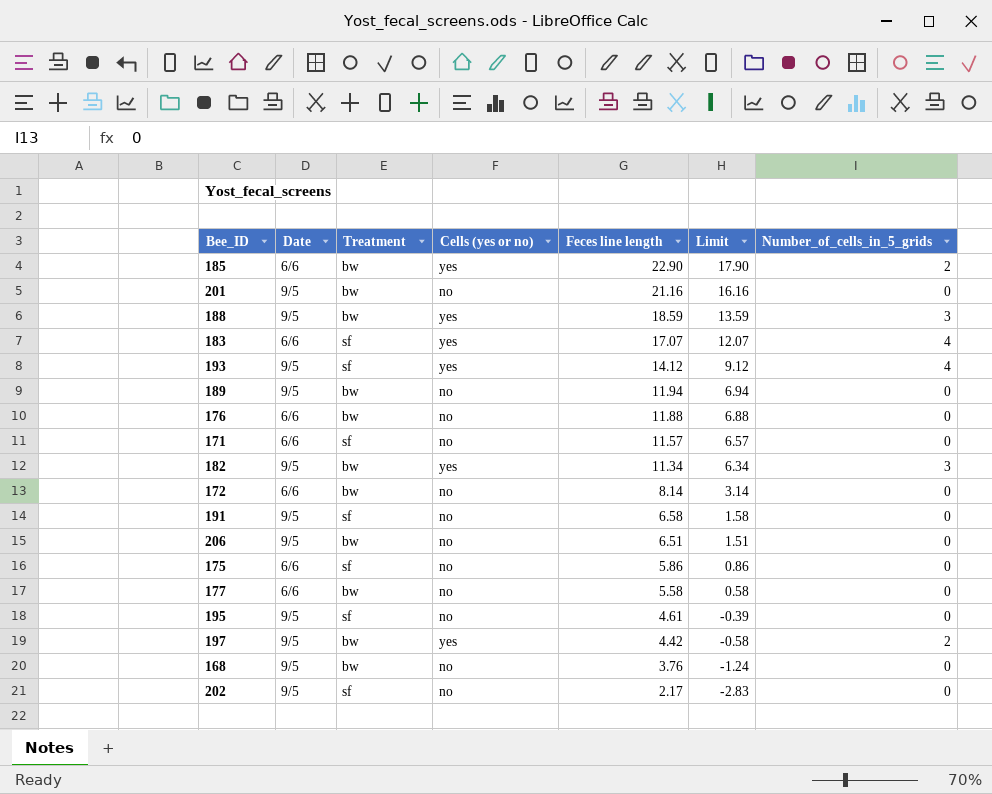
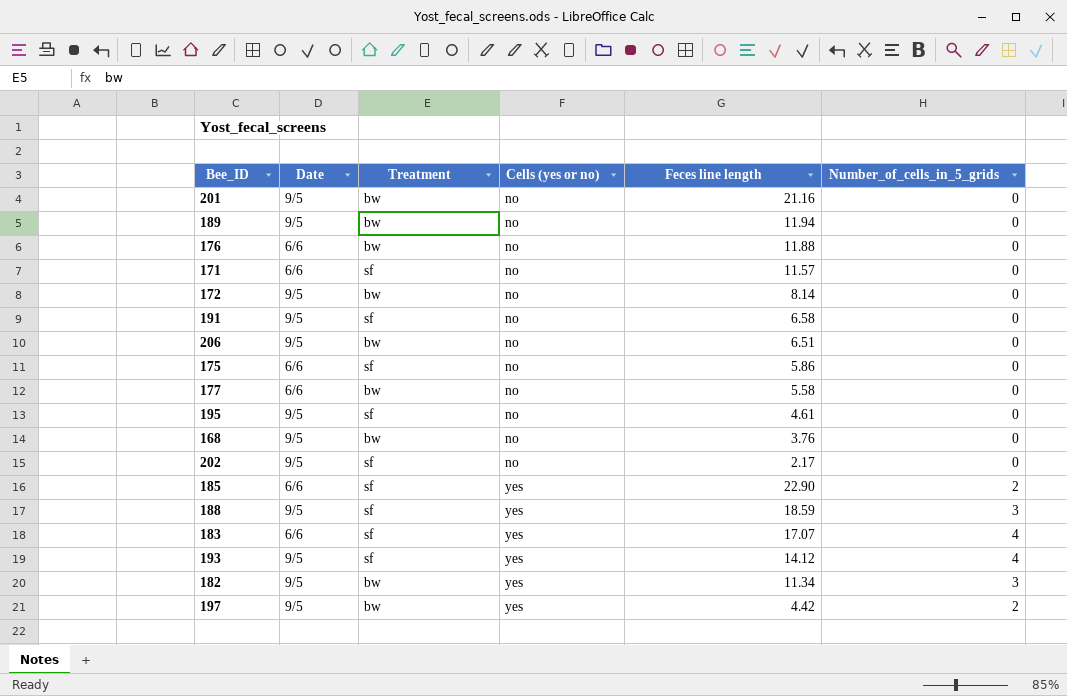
row order: Feces line length descending -> Cells (yes or no) ascending
column Limit | formula: [Feces line length] - 5 -> none
172 | Date: 6/6 -> 9/5
185 | Treatment: bw -> sf
188 | Treatment: bw -> sf

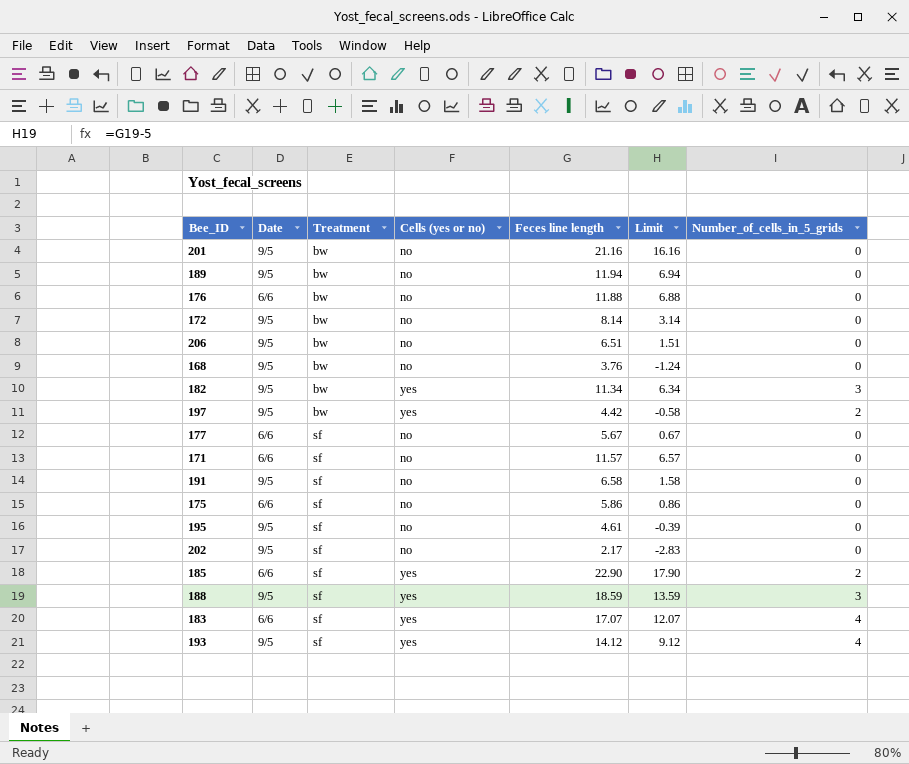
row order: Cells (yes or no) ascending -> Treatment ascending
column Limit | formula: none -> [Feces line length] - 5
177 | Treatment: bw -> sf
177 | Feces line length: 5.58 -> 5.67

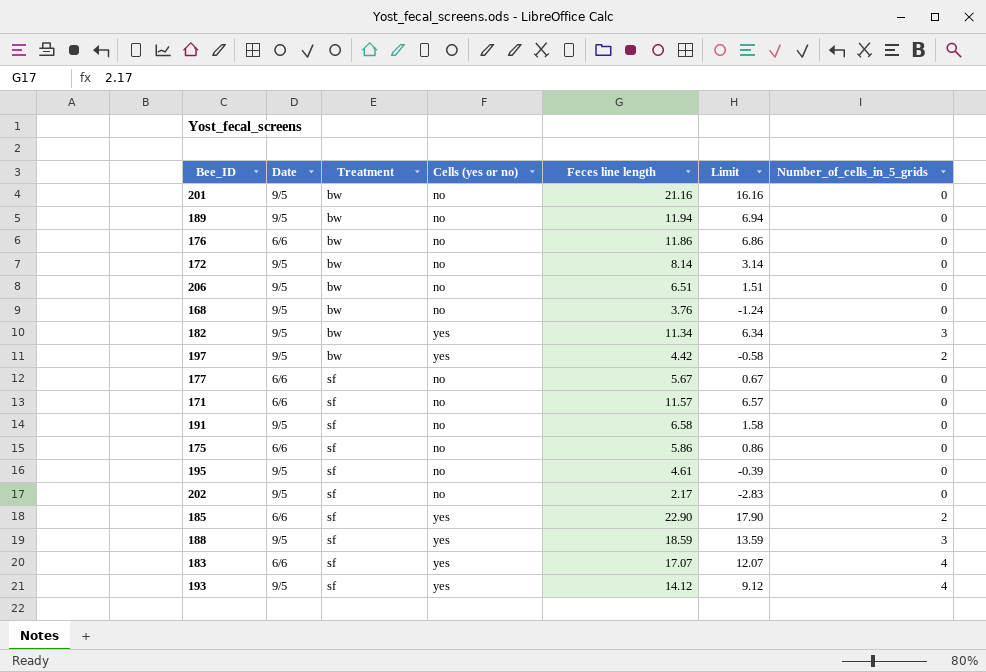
176 | Feces line length: 11.88 -> 11.86
176 | Limit: 6.88 -> 6.86

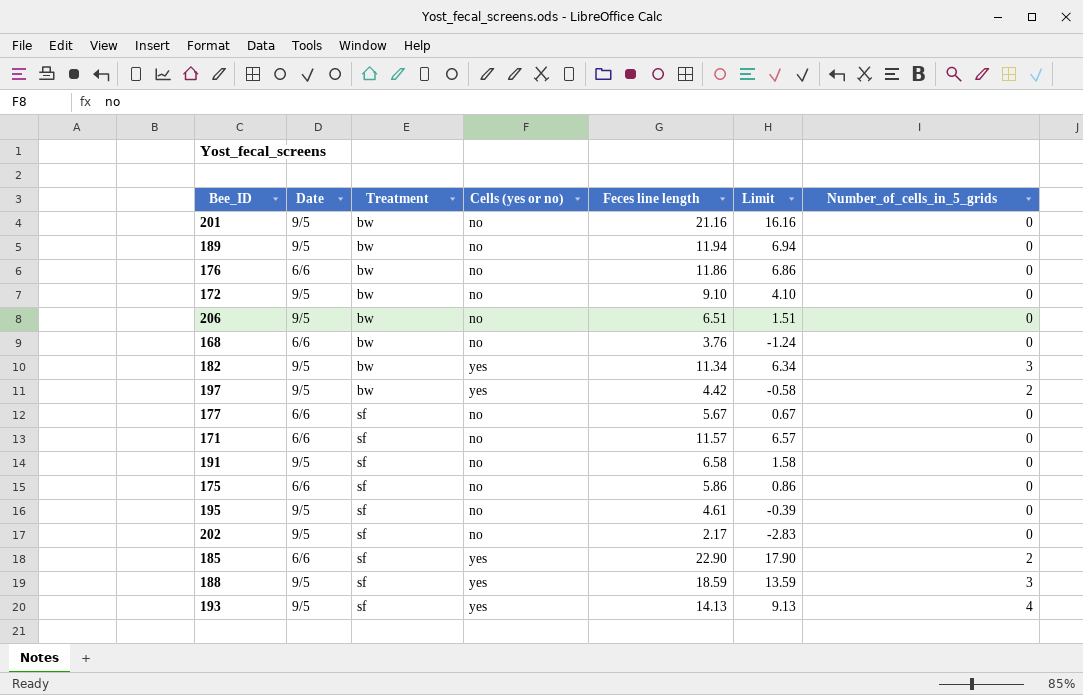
row 183: 6/6 | sf | yes | 17.07 | 12.07 | 4 -> none
172 | Feces line length: 8.14 -> 9.10
172 | Limit: 3.14 -> 4.10
168 | Date: 9/5 -> 6/6
193 | Feces line length: 14.12 -> 14.13
193 | Limit: 9.12 -> 9.13

